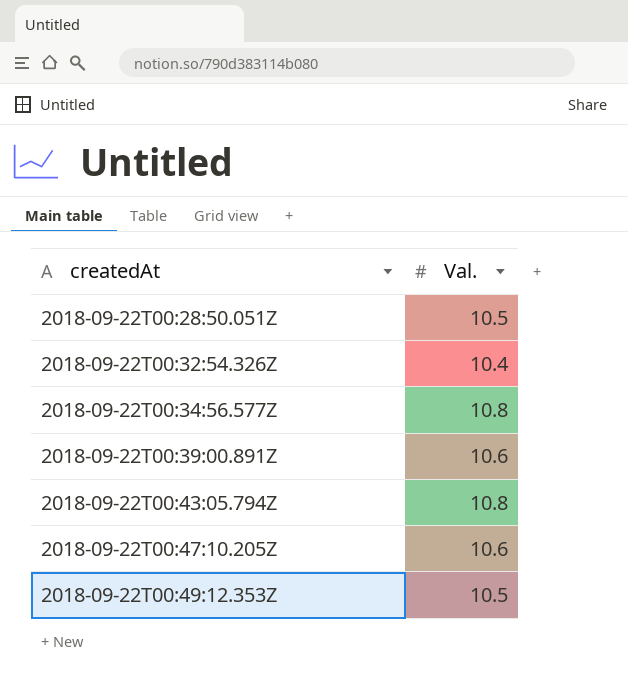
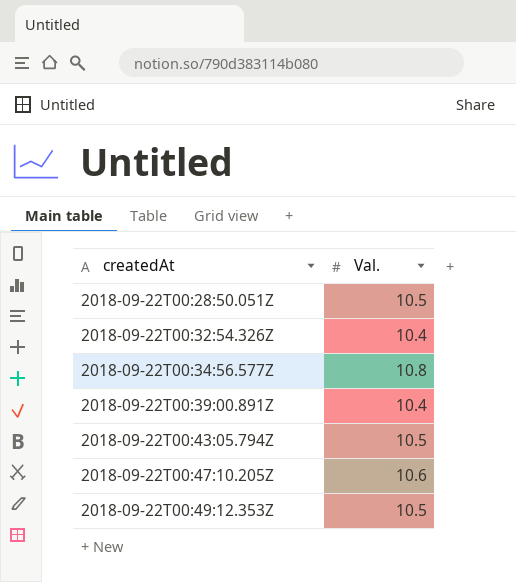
2018-09-22T00:39:00.891Z | Val.: 10.6 -> 10.4
2018-09-22T00:43:05.794Z | Val.: 10.8 -> 10.5

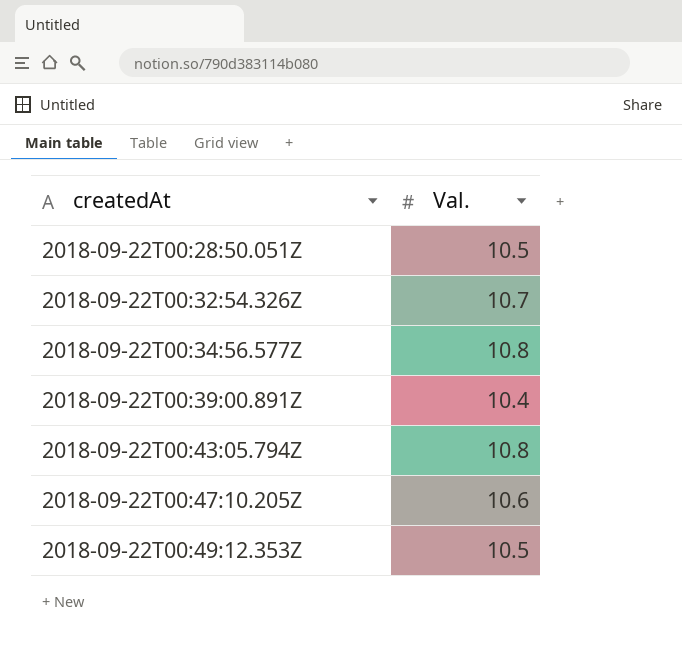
2018-09-22T00:32:54.326Z | Val.: 10.4 -> 10.7
2018-09-22T00:43:05.794Z | Val.: 10.5 -> 10.8

